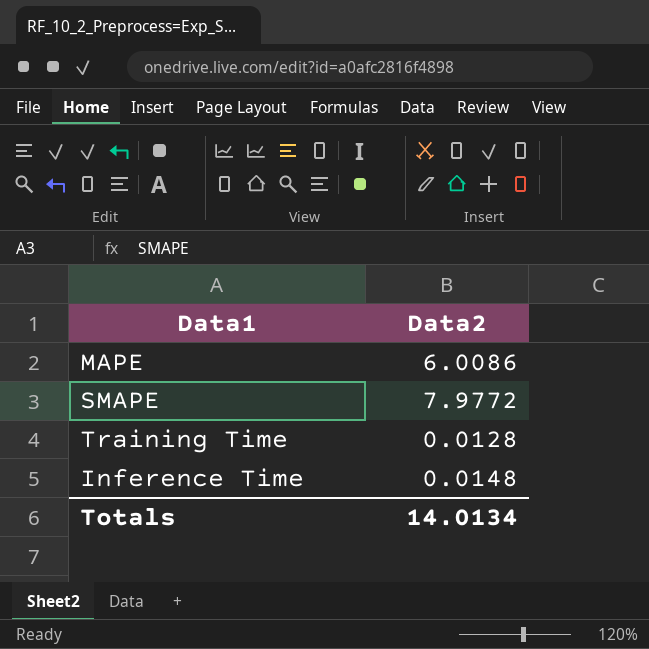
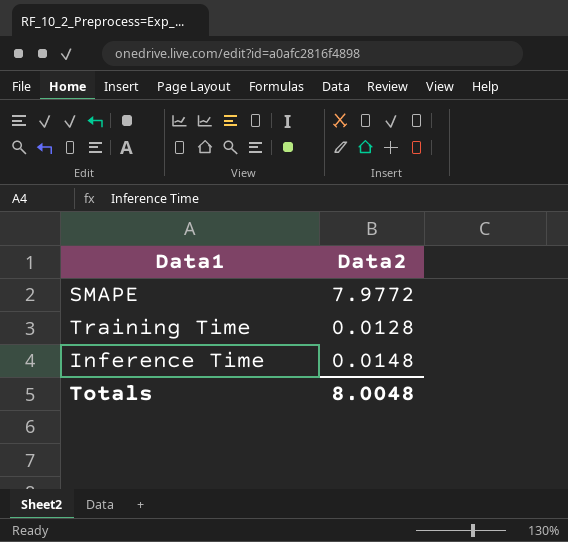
row MAPE: 6.0086 -> none
Totals | Data2: 14.0134 -> 8.0048

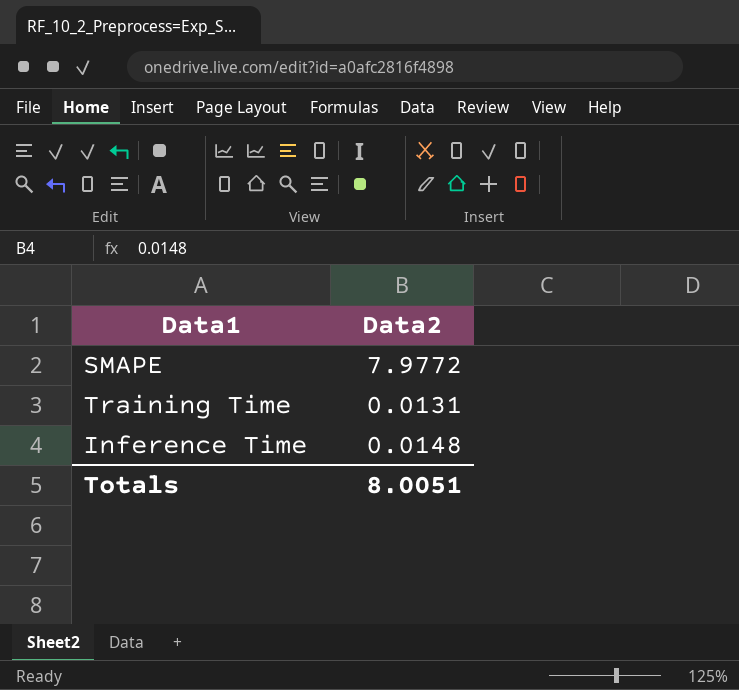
Training Time | Data2: 0.0128 -> 0.0131
Totals | Data2: 8.0048 -> 8.0051

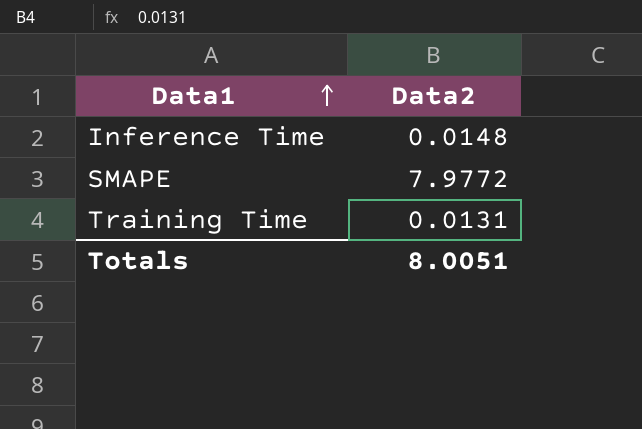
row order: none -> Data1 ascending

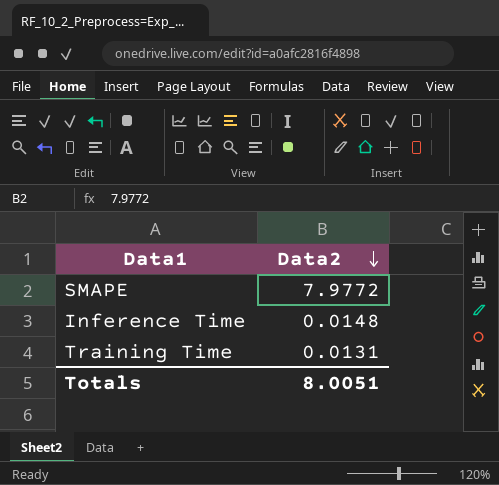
row order: Data1 ascending -> Data2 descending

